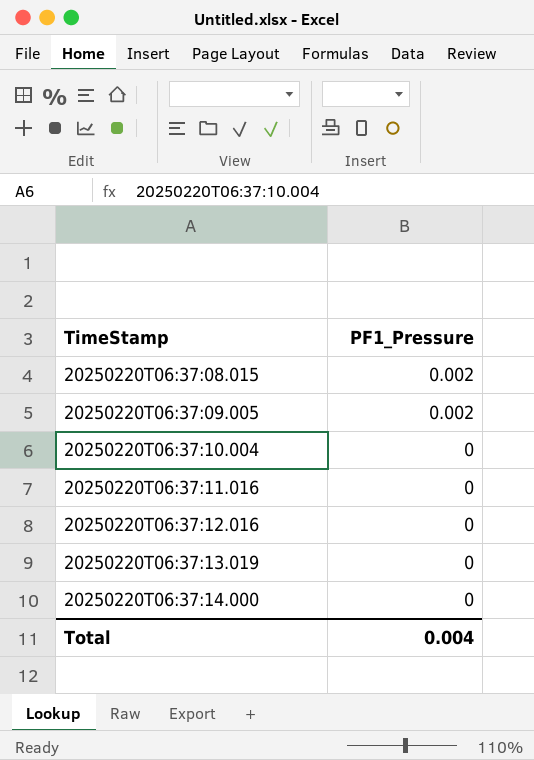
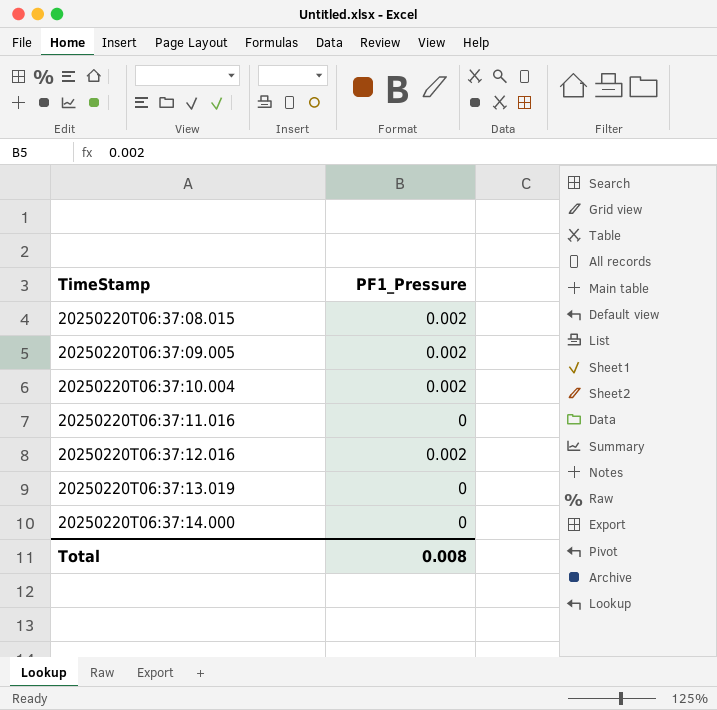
20250220T06:37:10.004 | PF1_Pressure: 0 -> 0.002
20250220T06:37:12.016 | PF1_Pressure: 0 -> 0.002
Total | PF1_Pressure: 0.004 -> 0.008

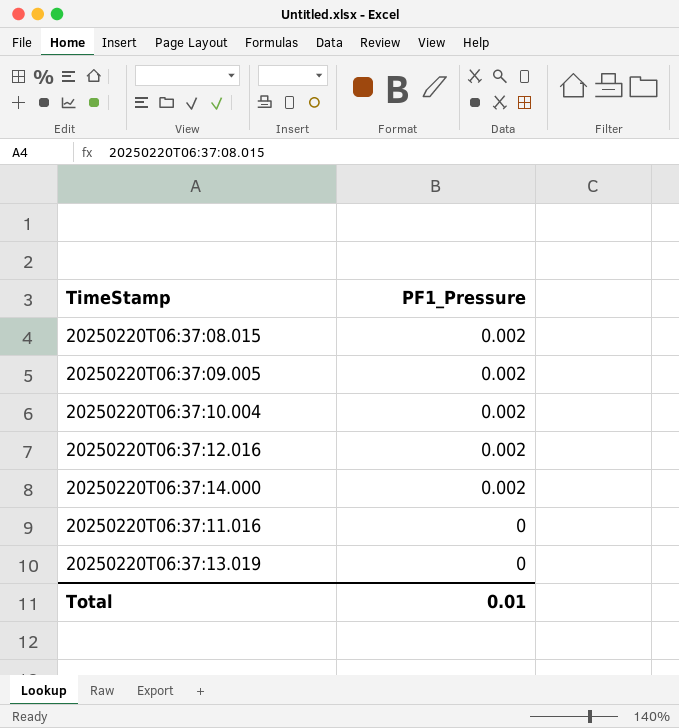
row order: TimeStamp ascending -> PF1_Pressure descending
20250220T06:37:14.000 | PF1_Pressure: 0 -> 0.002
Total | PF1_Pressure: 0.008 -> 0.01

